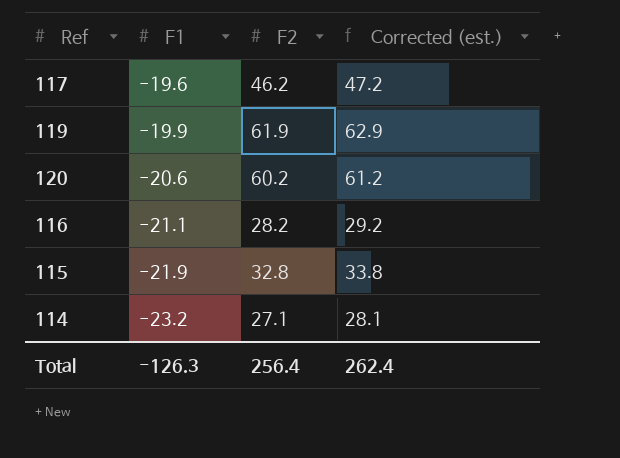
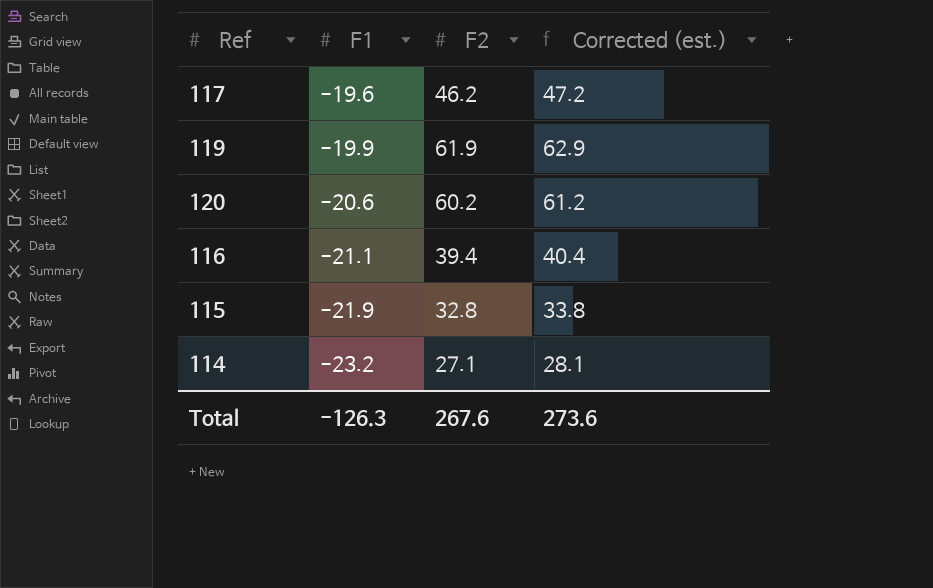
116 | F2: 28.2 -> 39.4
116 | Corrected (est.): 29.2 -> 40.4
Total | F2: 256.4 -> 267.6
Total | Corrected (est.): 262.4 -> 273.6

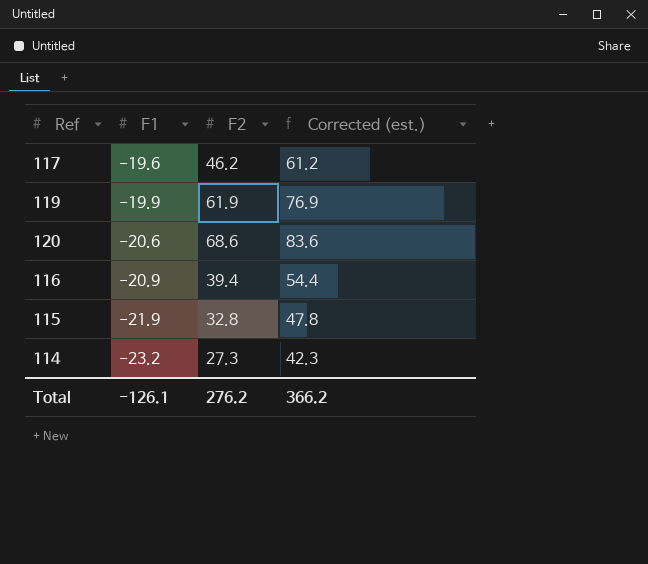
column Corrected (est.) | formula: [F2] + 1 -> [F2] + 15
120 | F2: 60.2 -> 68.6
116 | F1: -21.1 -> -20.9
114 | F2: 27.1 -> 27.3
Total | F1: -126.3 -> -126.1
Total | F2: 267.6 -> 276.2
Total | Corrected (est.): 273.6 -> 366.2

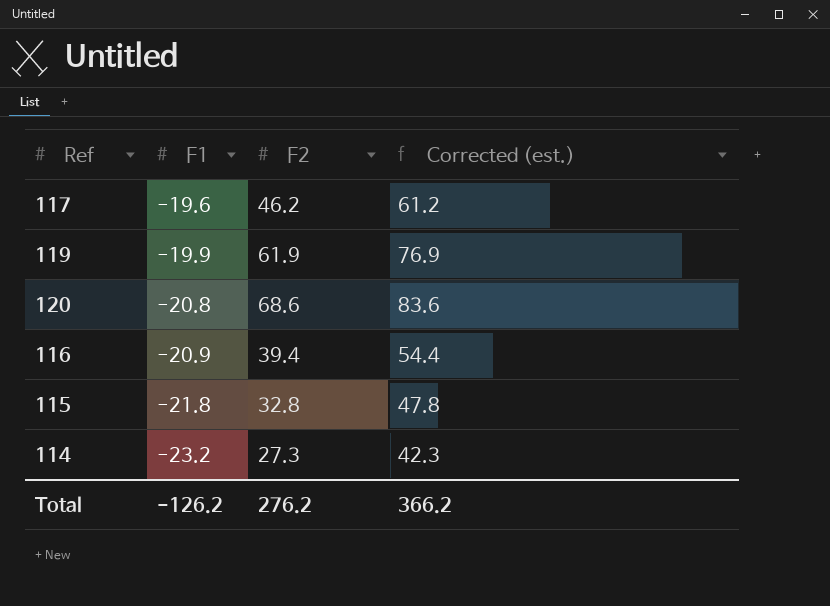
120 | F1: -20.6 -> -20.8
115 | F1: -21.9 -> -21.8
Total | F1: -126.1 -> -126.2

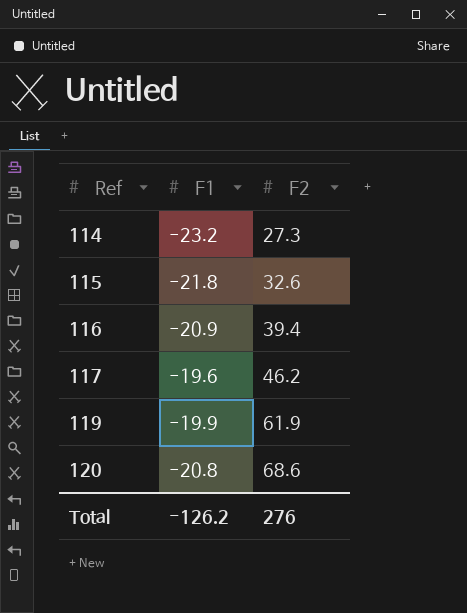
row order: F1 descending -> Ref ascending
column Corrected (est.) | formula: [F2] + 15 -> none
115 | F2: 32.8 -> 32.6
Total | F2: 276.2 -> 276

